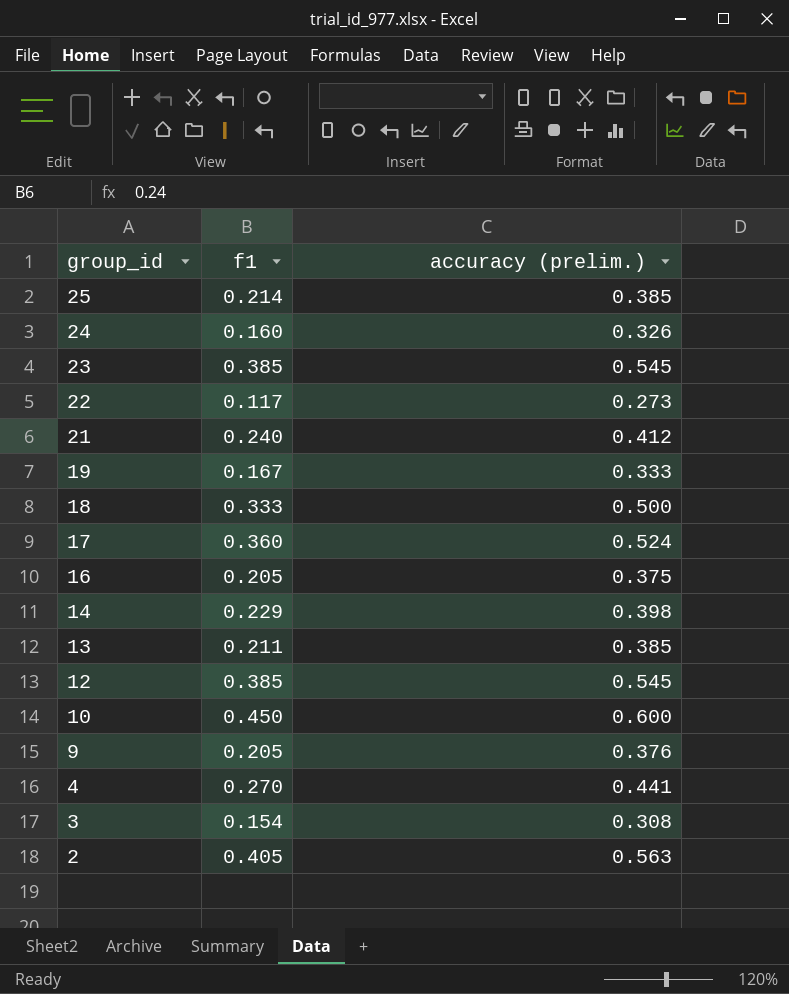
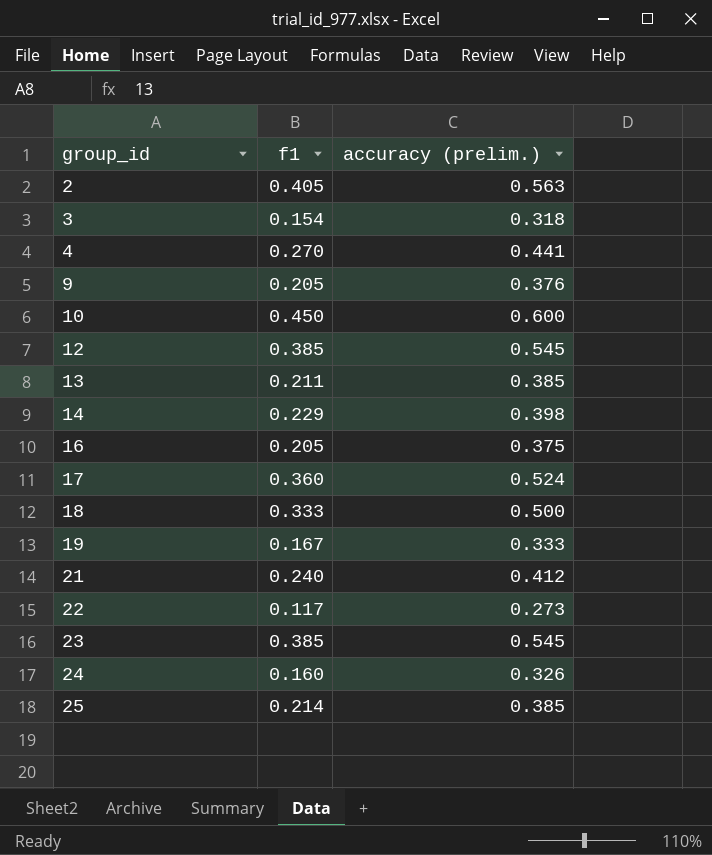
row order: group_id descending -> group_id ascending
3 | accuracy (prelim.): 0.308 -> 0.318

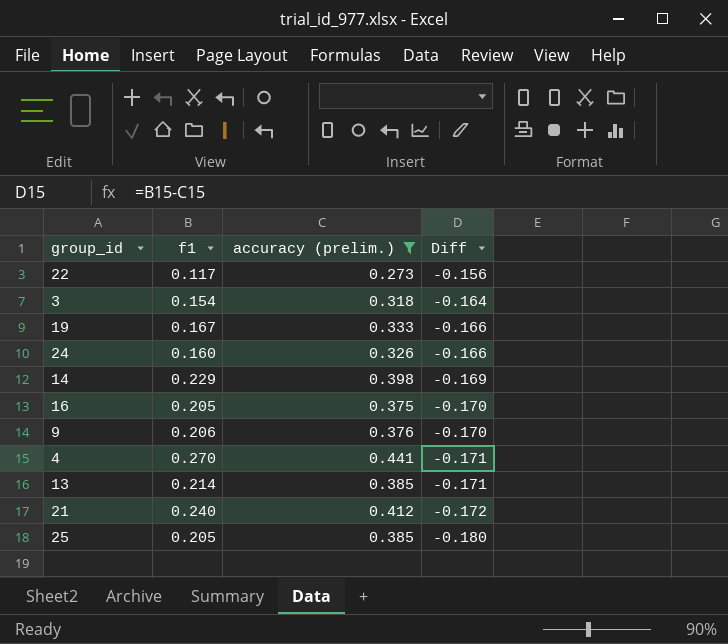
filter: none -> accuracy (prelim.) <= 0.441
row order: group_id ascending -> Diff descending
column Diff | formula: none -> [f1] - [accuracy (prelim.)]
9 | f1: 0.205 -> 0.206
13 | f1: 0.211 -> 0.214
25 | f1: 0.214 -> 0.205

